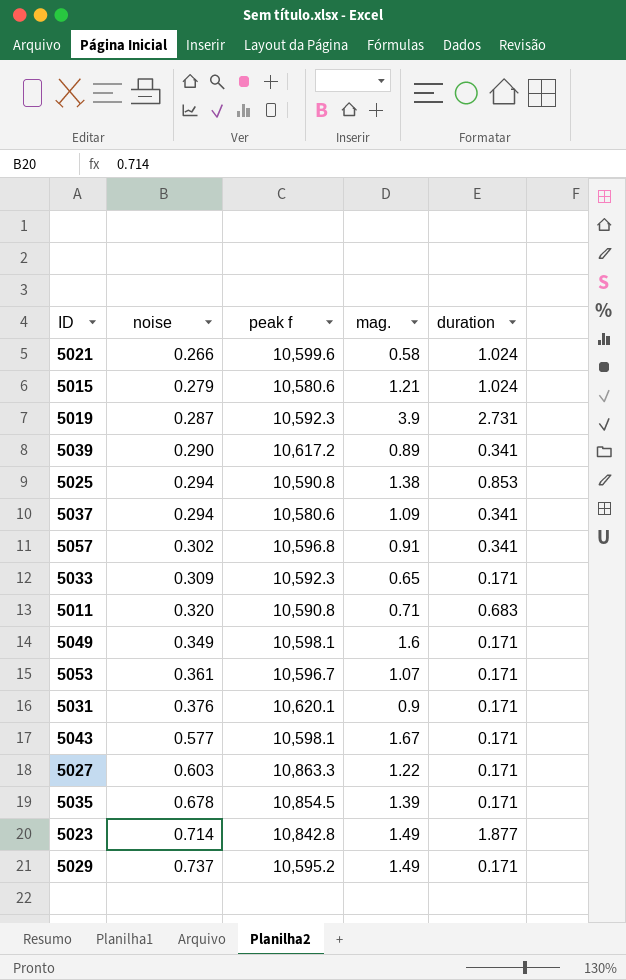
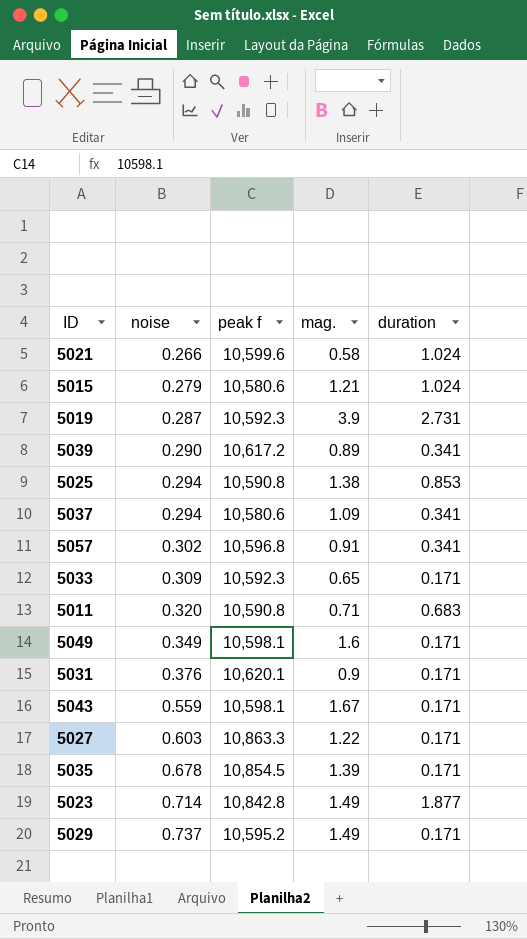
row 5053: 0.361 | 10,596.7 | 1.07 | 0.171 -> none
5043 | noise: 0.577 -> 0.559

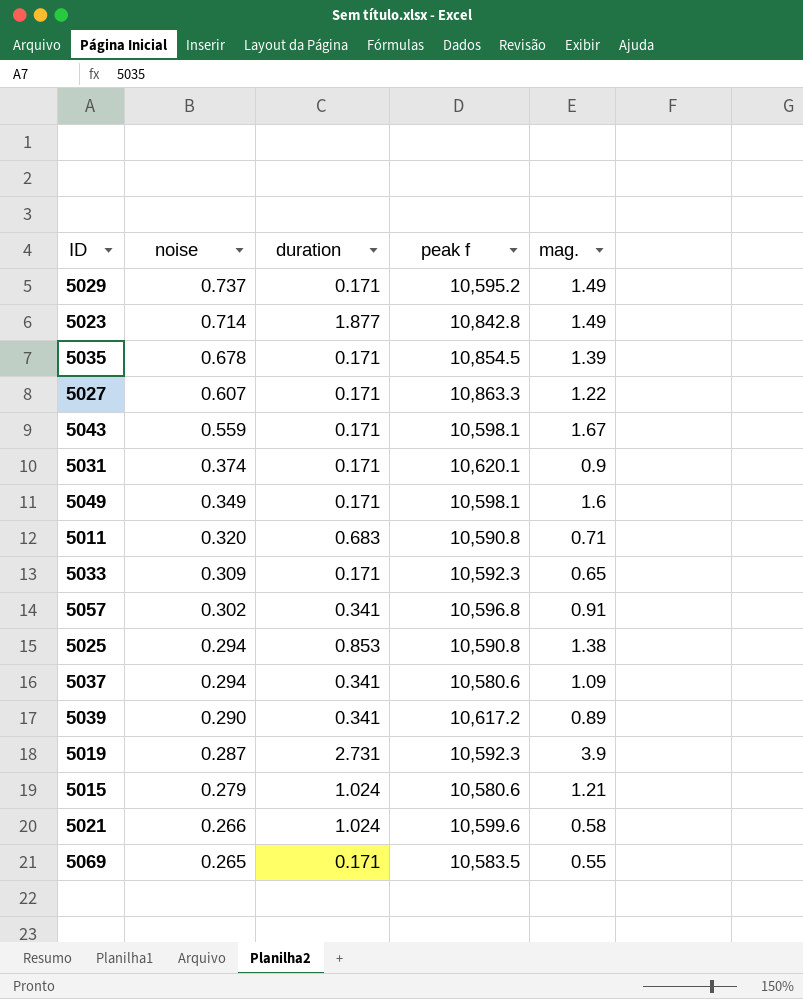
row order: noise ascending -> noise descending
column duration | position: 5 -> 3
5027 | noise: 0.603 -> 0.607
5031 | noise: 0.376 -> 0.374
row 5069: none -> 0.265 | 0.171 | 10,583.5 | 0.55

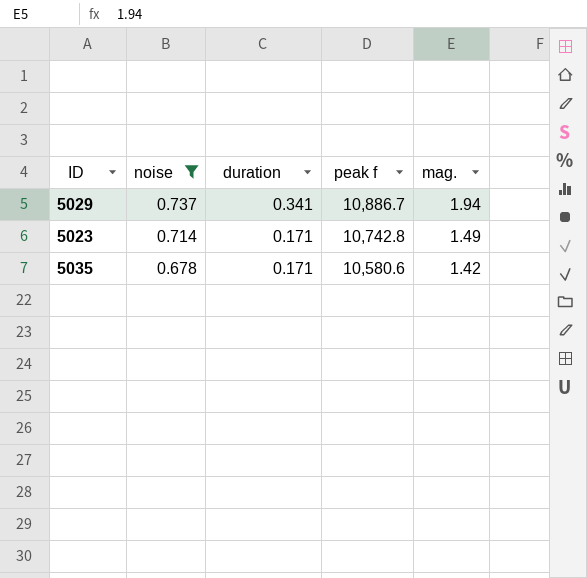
filter: none -> noise >= 0.678
5029 | duration: 0.171 -> 0.341
5029 | peak f: 10,595.2 -> 10,886.7
5029 | mag.: 1.49 -> 1.94
5023 | duration: 1.877 -> 0.171
5023 | peak f: 10,842.8 -> 10,742.8
5035 | peak f: 10,854.5 -> 10,580.6
5035 | mag.: 1.39 -> 1.42

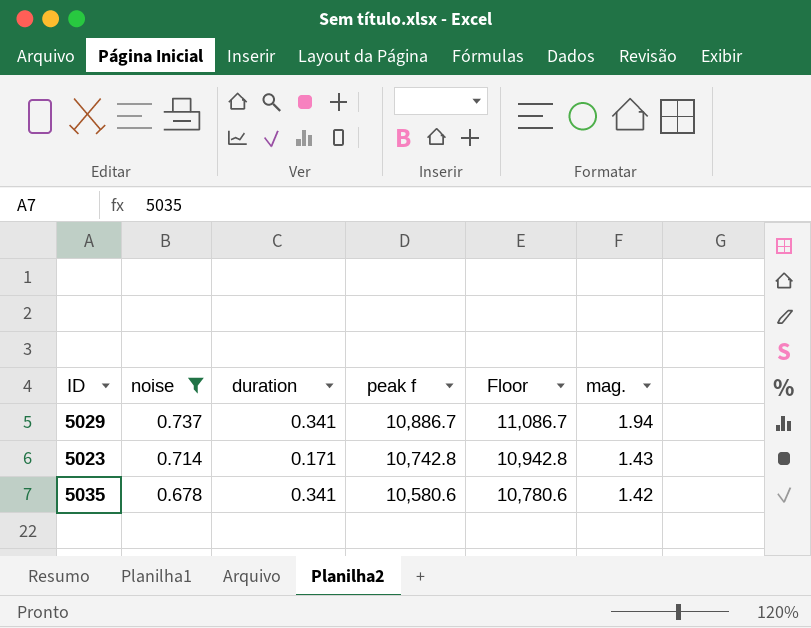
column Floor | formula: none -> [peak f] + 200
5023 | mag.: 1.49 -> 1.43
5035 | duration: 0.171 -> 0.341

